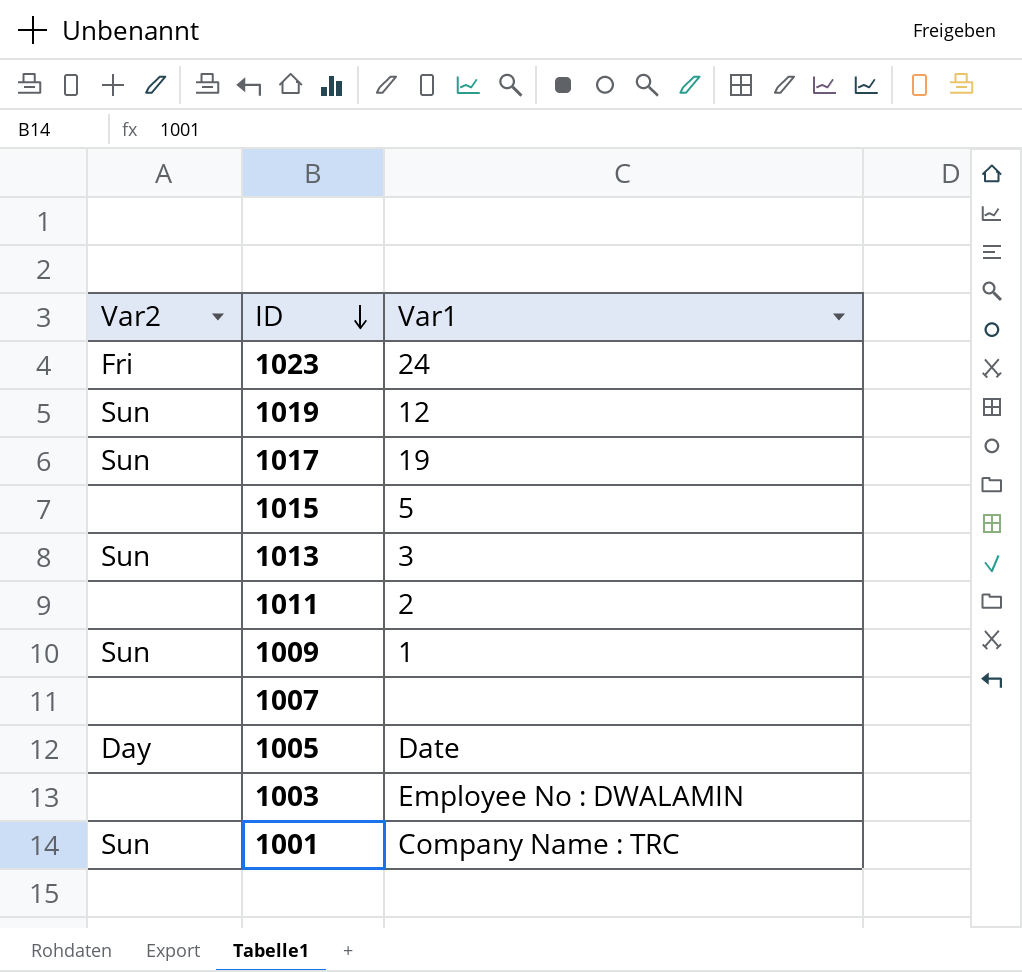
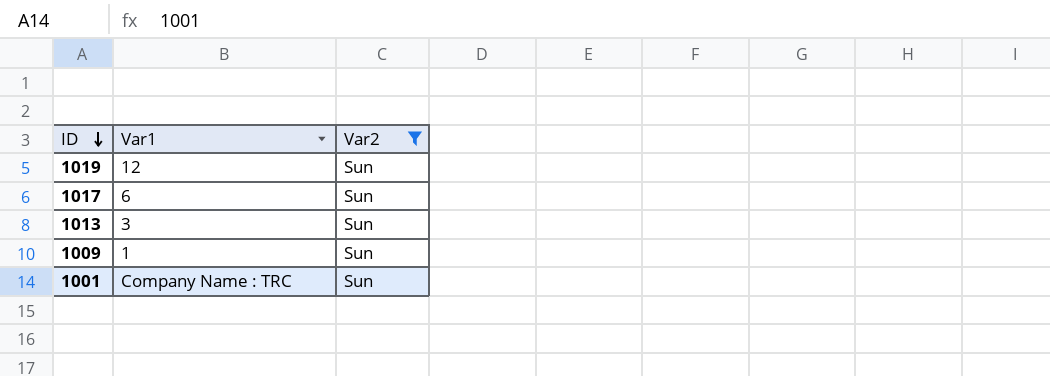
filter: none -> Var2 = Sun
column Var2 | position: 1 -> 3
1017 | Var1: 19 -> 6

